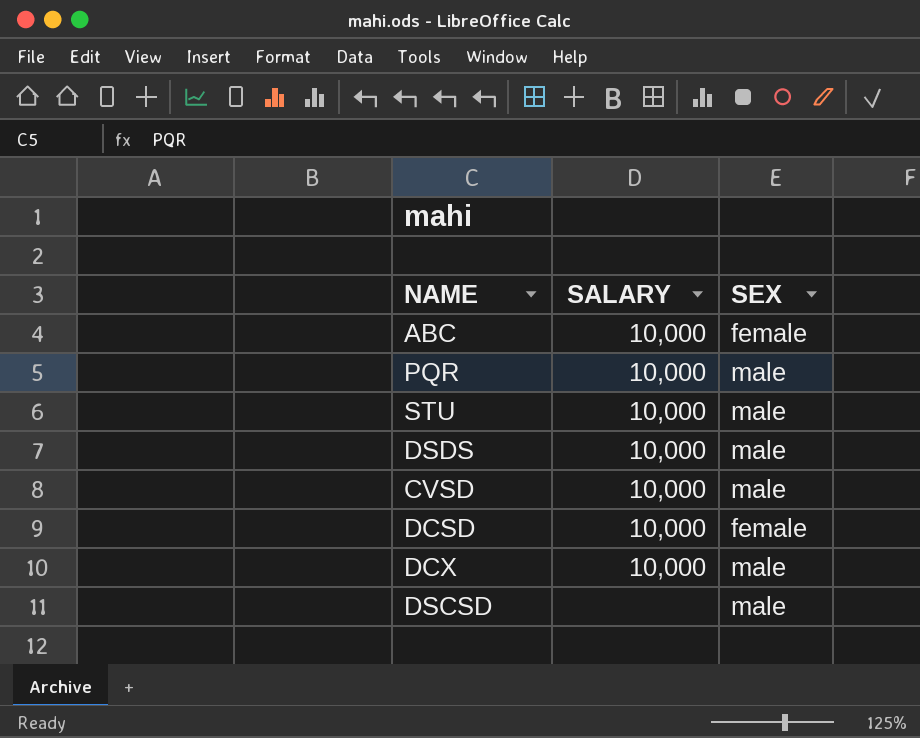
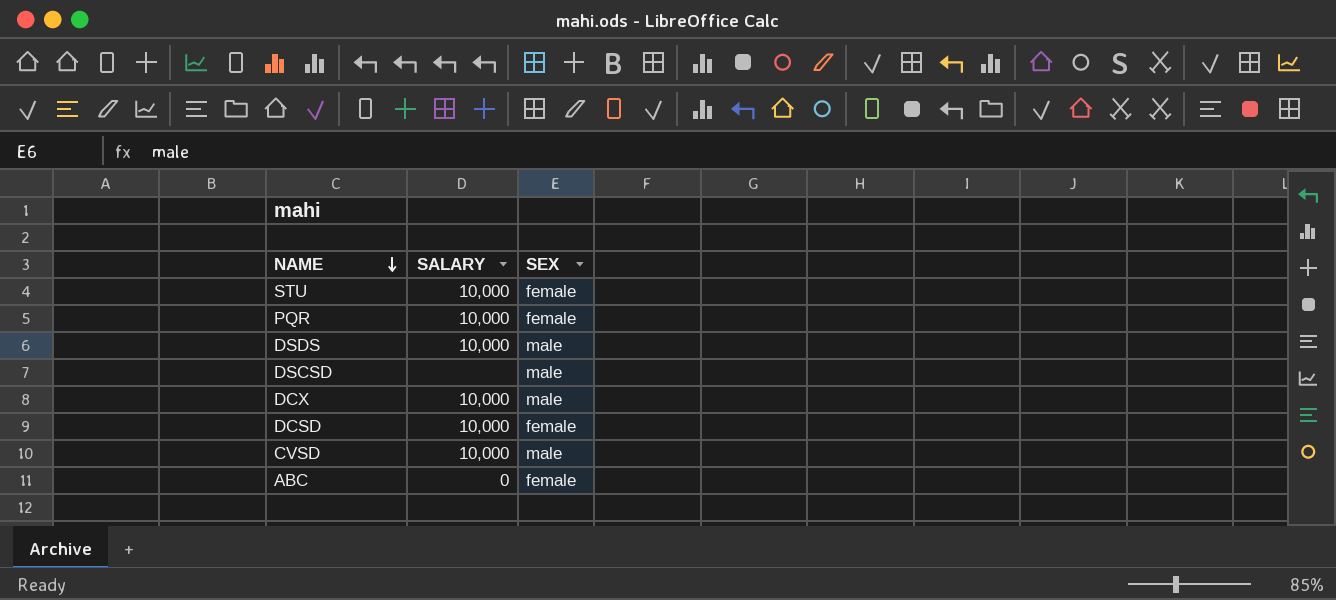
row order: none -> NAME descending
STU | SEX: male -> female
PQR | SEX: male -> female
ABC | SALARY: 10,000 -> 0

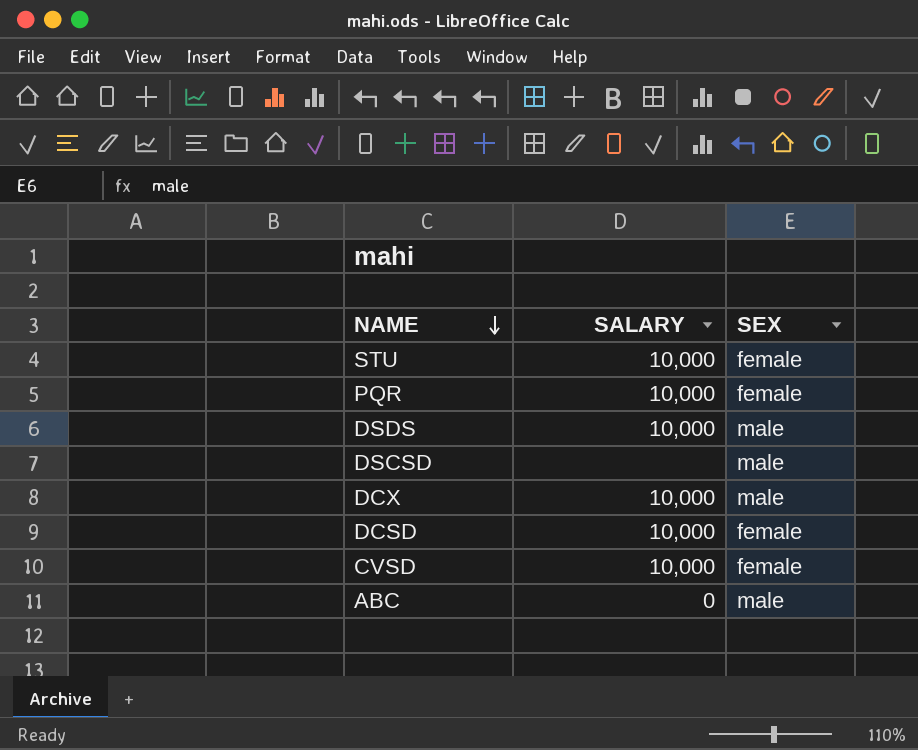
CVSD | SEX: male -> female
ABC | SEX: female -> male

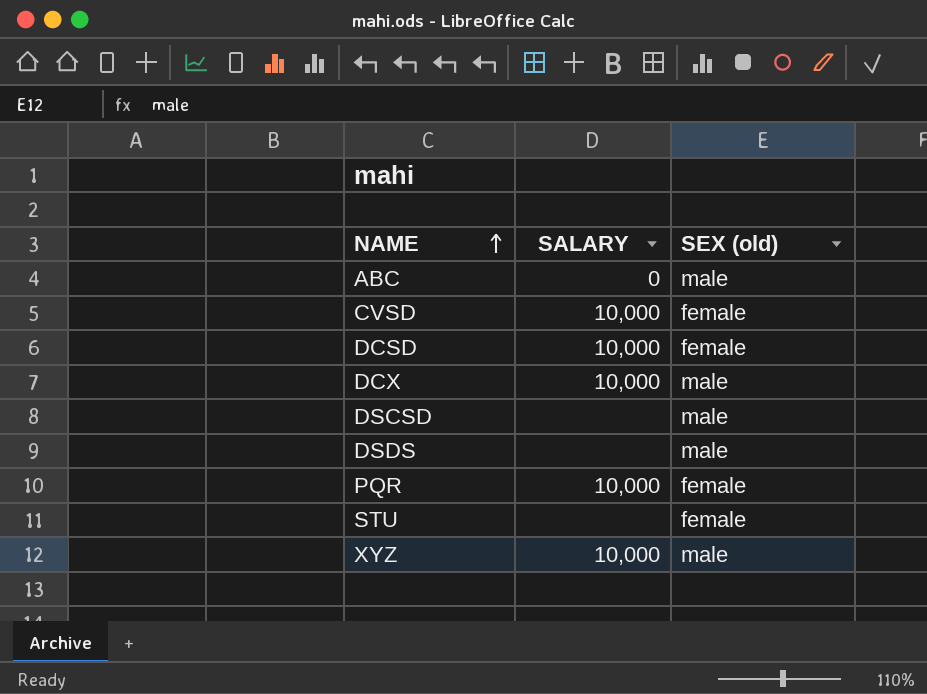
row order: NAME descending -> NAME ascending
column name: SEX -> SEX (old)
DSDS | SALARY: 10,000 -> none
STU | SALARY: 10,000 -> none
row XYZ: none -> 10,000 | male

